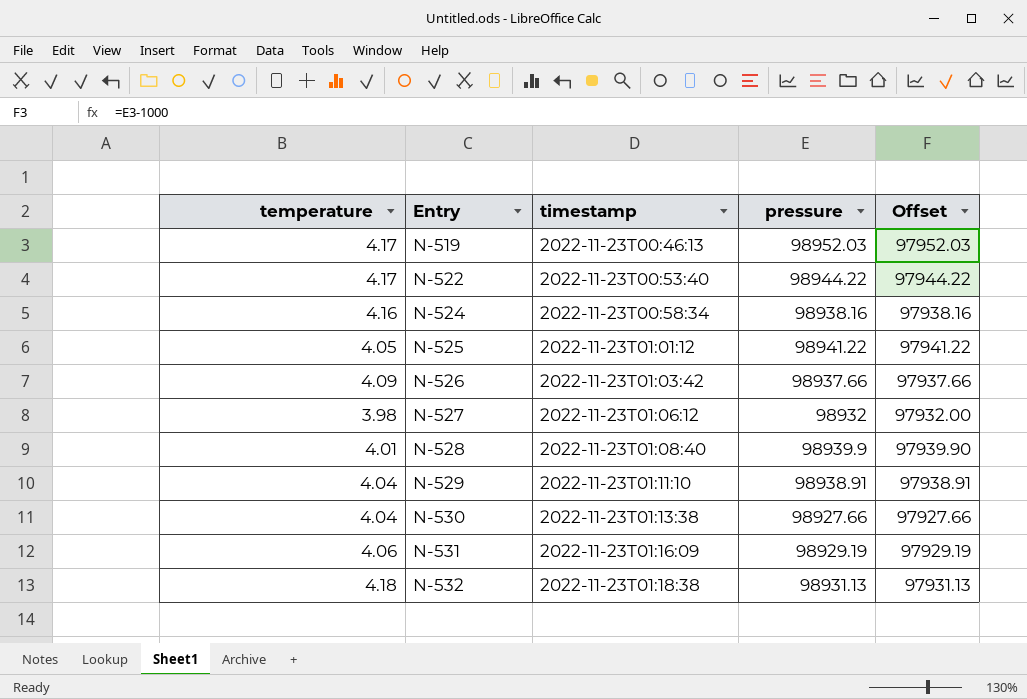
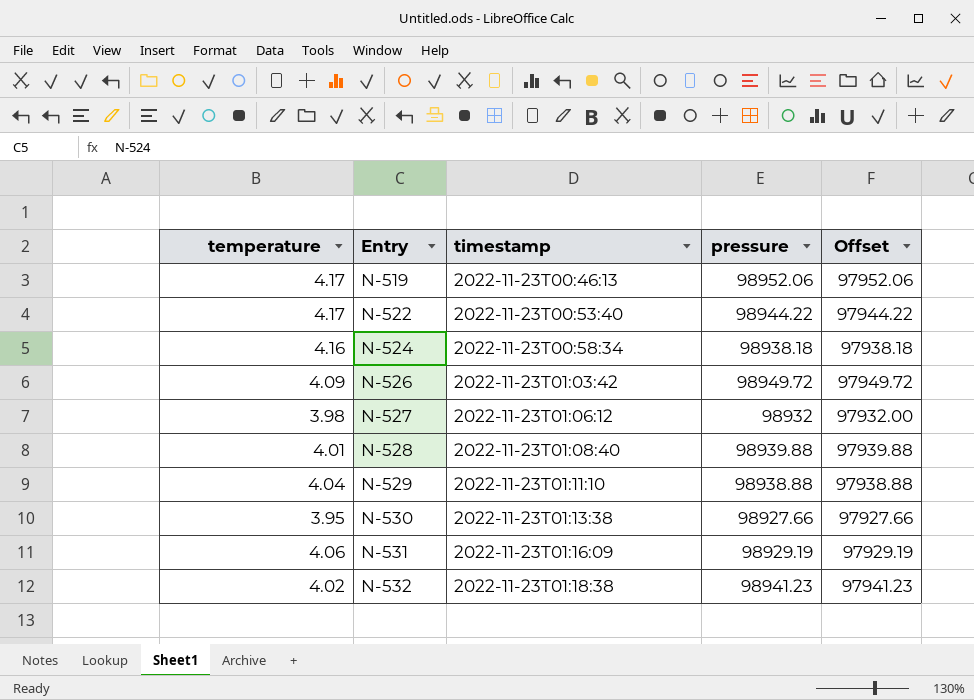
row N-525: 4.05 | 2022-11-23T01:01:12 | 98941.22 | 97941.22 -> none
N-519 | pressure: 98952.03 -> 98952.06
N-519 | Offset: 97952.03 -> 97952.06
N-524 | pressure: 98938.16 -> 98938.18
N-524 | Offset: 97938.16 -> 97938.18
N-526 | pressure: 98937.66 -> 98949.72
N-526 | Offset: 97937.66 -> 97949.72
N-528 | pressure: 98939.9 -> 98939.88
N-528 | Offset: 97939.90 -> 97939.88
N-529 | pressure: 98938.91 -> 98938.88
N-529 | Offset: 97938.91 -> 97938.88
N-530 | temperature: 4.04 -> 3.95
N-532 | temperature: 4.18 -> 4.02
N-532 | pressure: 98931.13 -> 98941.23
N-532 | Offset: 97931.13 -> 97941.23

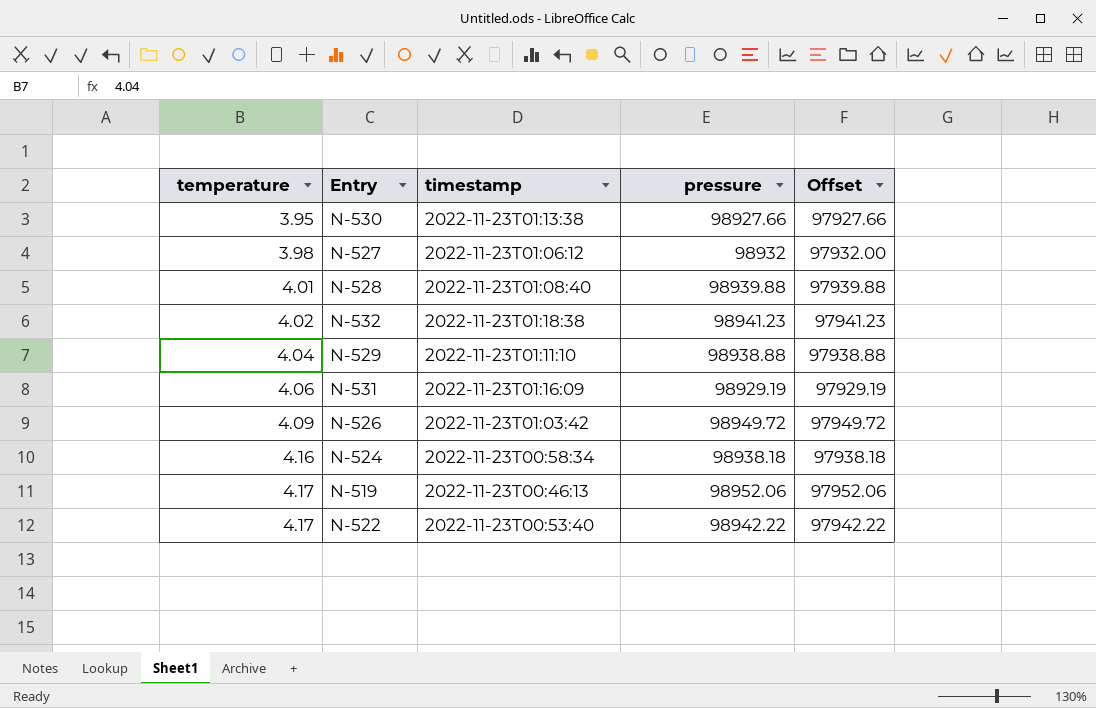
row order: Entry ascending -> temperature ascending
N-522 | pressure: 98944.22 -> 98942.22
N-522 | Offset: 97944.22 -> 97942.22

